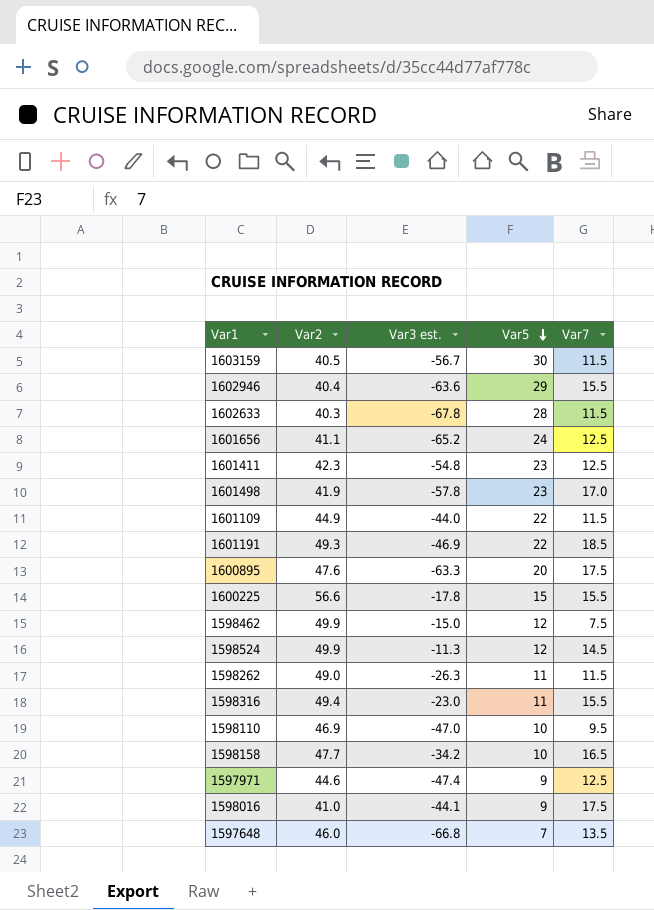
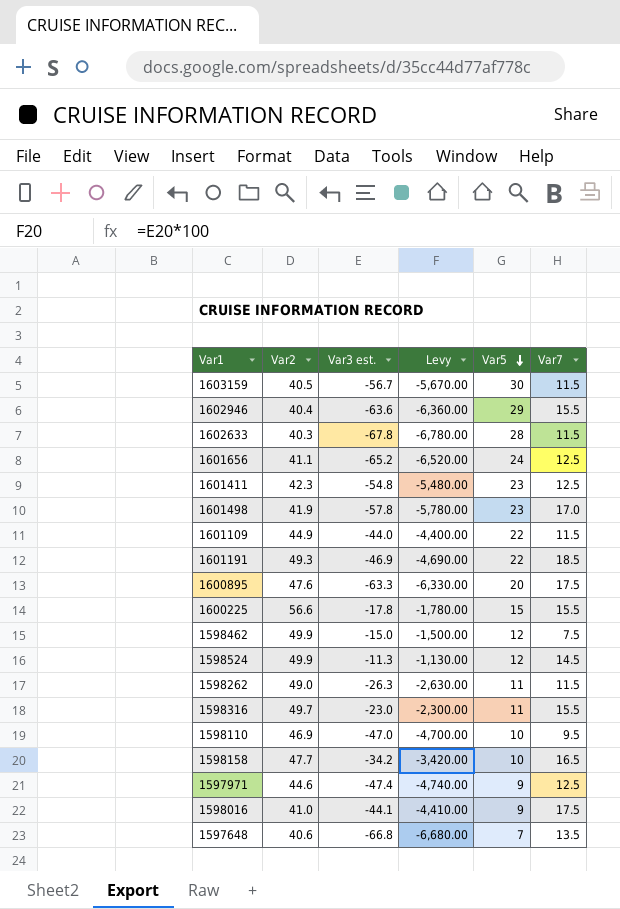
column Levy | formula: none -> [Var3 est.] * 100
1598316 | Var2: 49.4 -> 49.7
1597648 | Var2: 46.0 -> 40.6

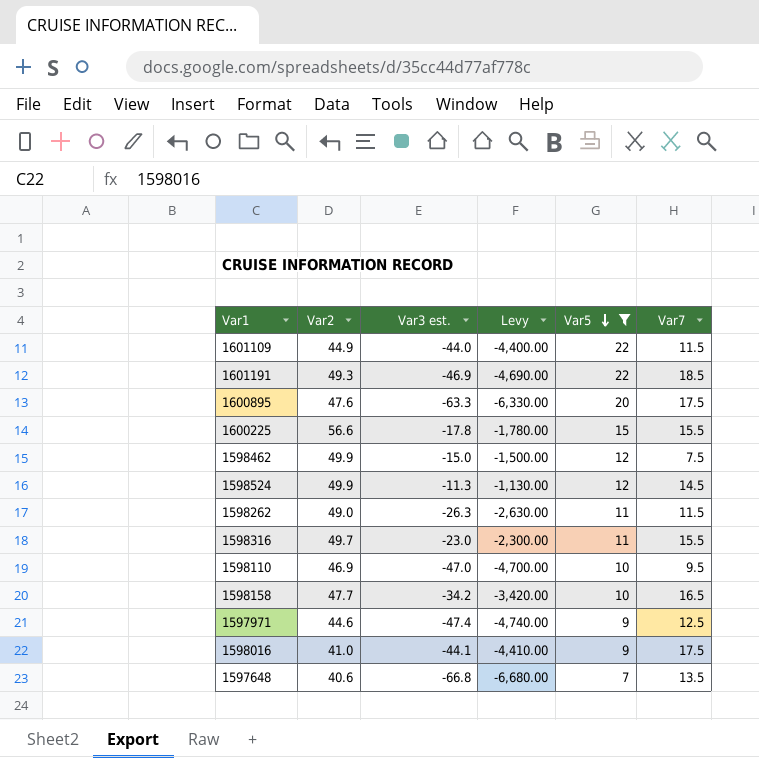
filter: none -> Var5 <= 22

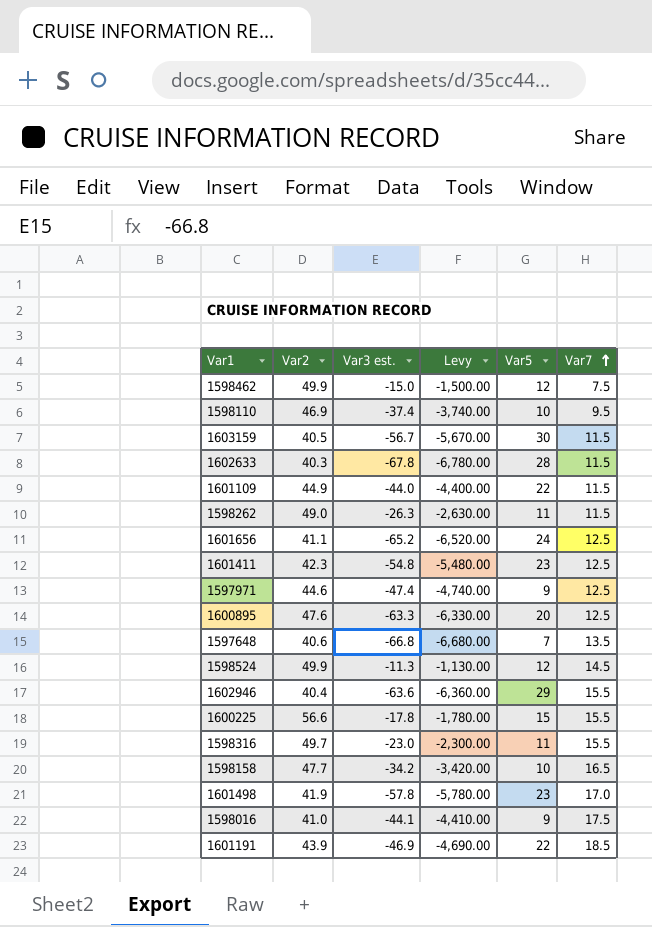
filter: Var5 <= 22 -> none
row order: Var5 descending -> Var7 ascending
1598110 | Var3 est.: -47.0 -> -37.4
1598110 | Levy: -4,700.00 -> -3,740.00
1600895 | Var7: 17.5 -> 12.5
1601191 | Var2: 49.3 -> 43.9

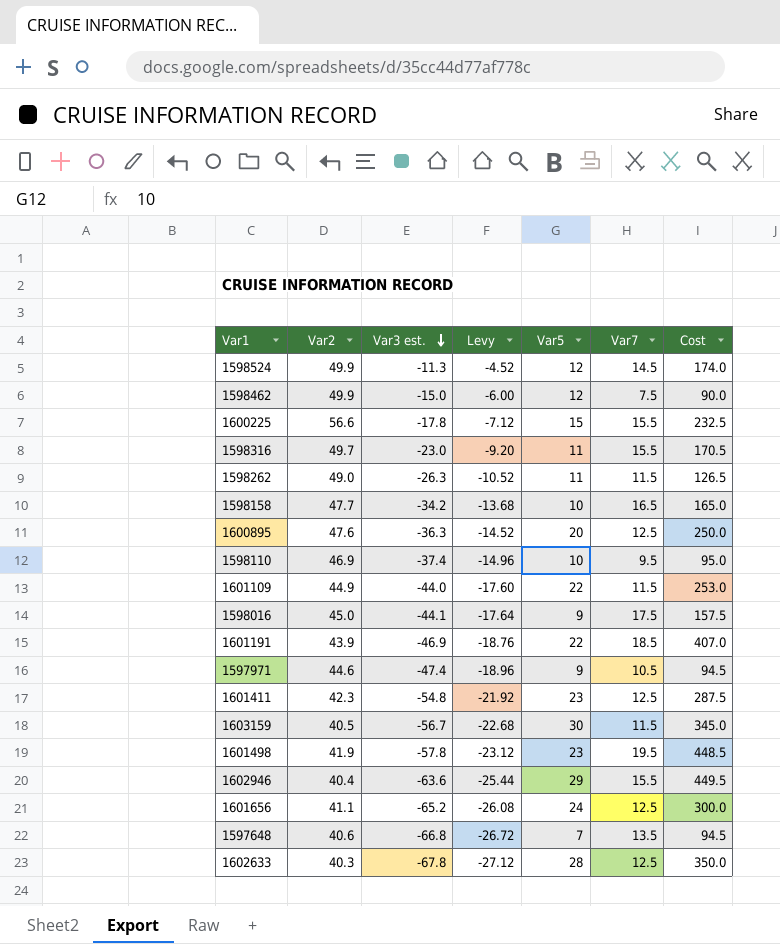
row order: Var7 ascending -> Var3 est. descending
column Levy | formula: [Var3 est.] * 100 -> [Var3 est.] * 0.4
column Cost | formula: none -> [Var5] * [Var7]
1600895 | Var3 est.: -63.3 -> -36.3
1598016 | Var2: 41.0 -> 45.0
1597971 | Var7: 12.5 -> 10.5
1601498 | Var7: 17.0 -> 19.5
1602633 | Var7: 11.5 -> 12.5

